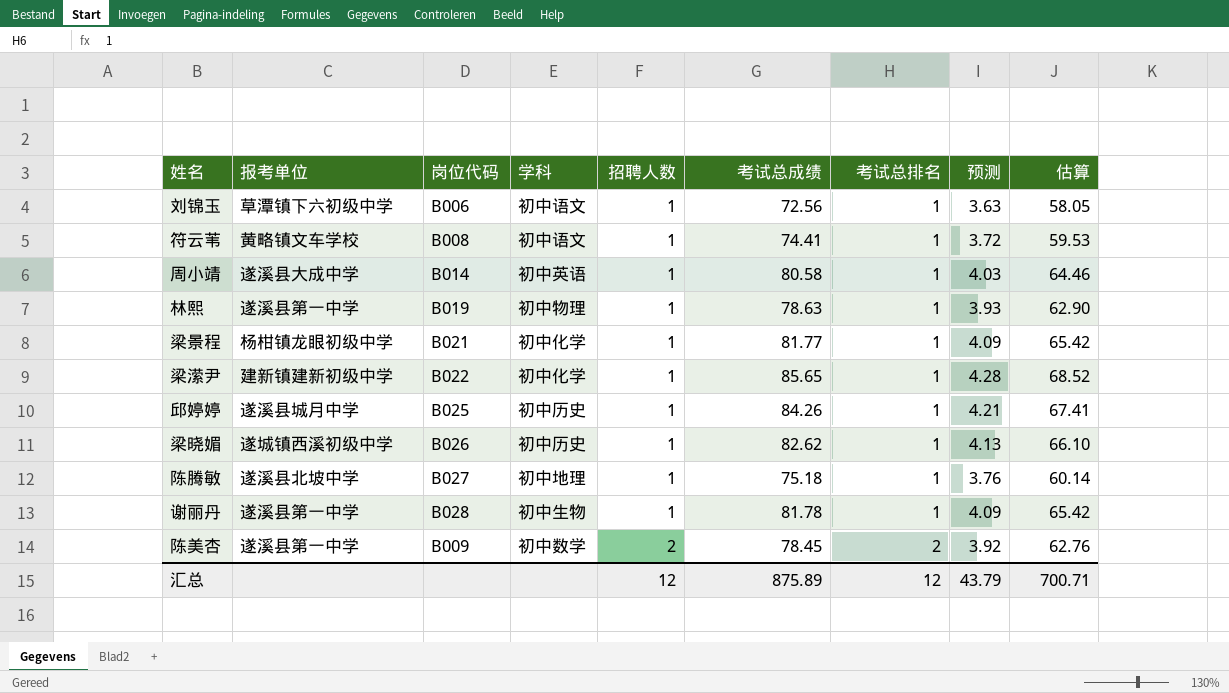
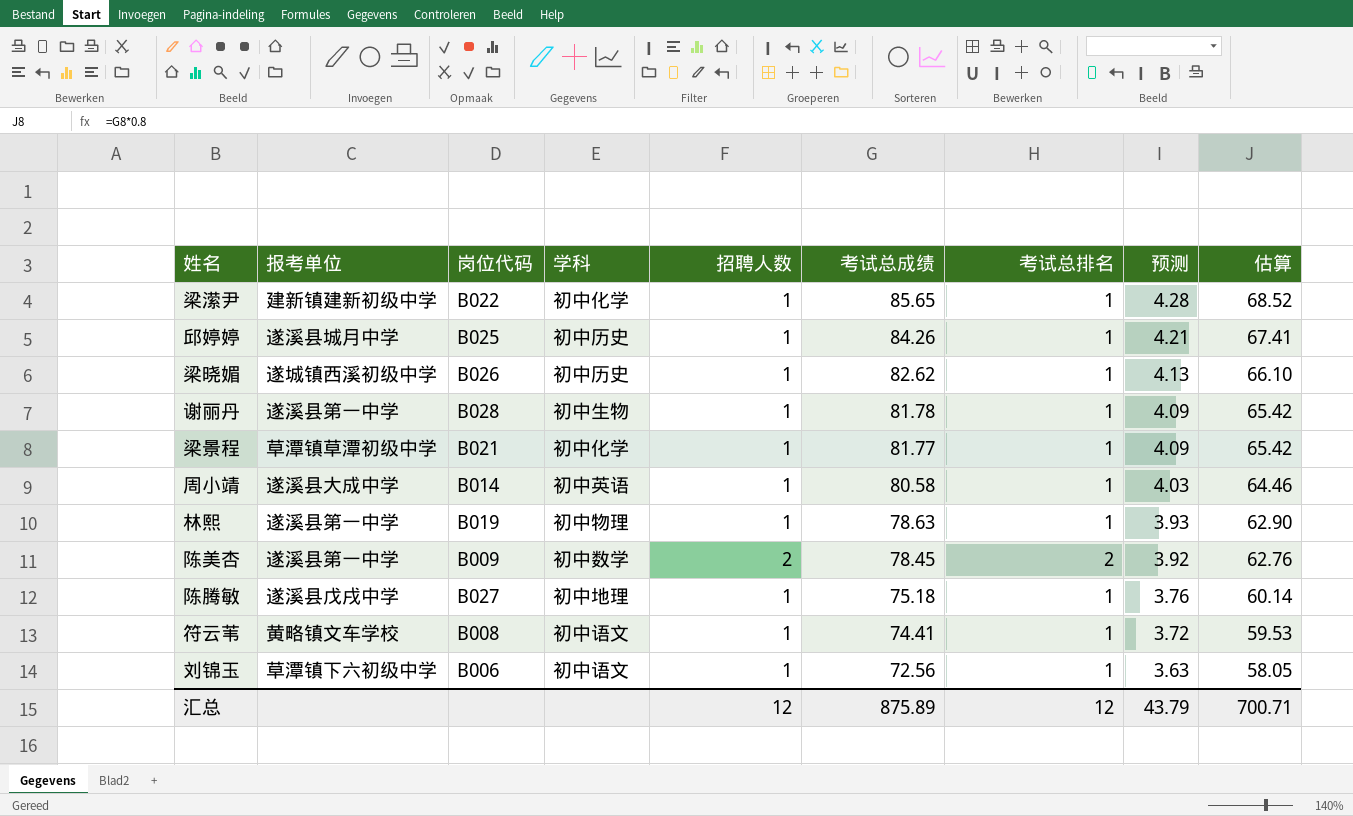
row order: 招聘人数 ascending -> 考试总成绩 descending
梁景程 | 报考单位: 杨柑镇龙眼初级中学 -> 草潭镇草潭初级中学
陈腾敏 | 报考单位: 遂溪县北坡中学 -> 遂溪县戊戌中学

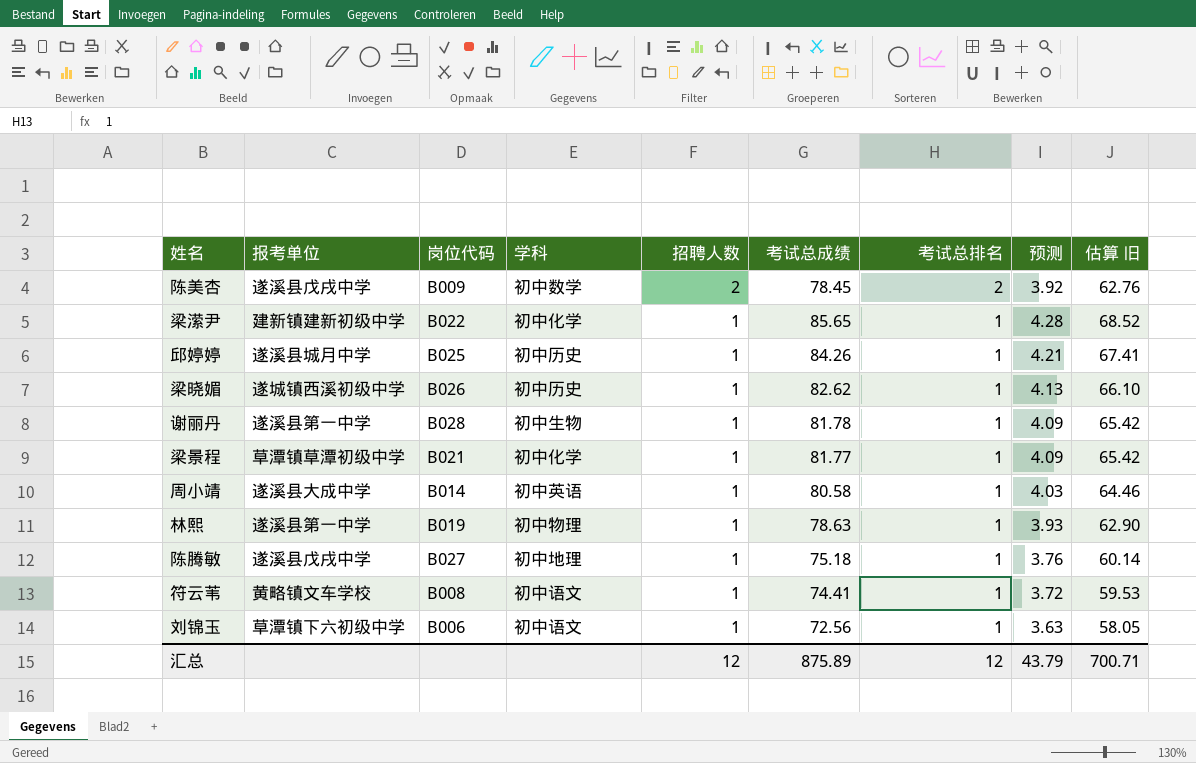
row order: 考试总成绩 descending -> 招聘人数 descending
column name: 估算 -> 估算 旧
陈美杏 | 报考单位: 遂溪县第一中学 -> 遂溪县戊戌中学

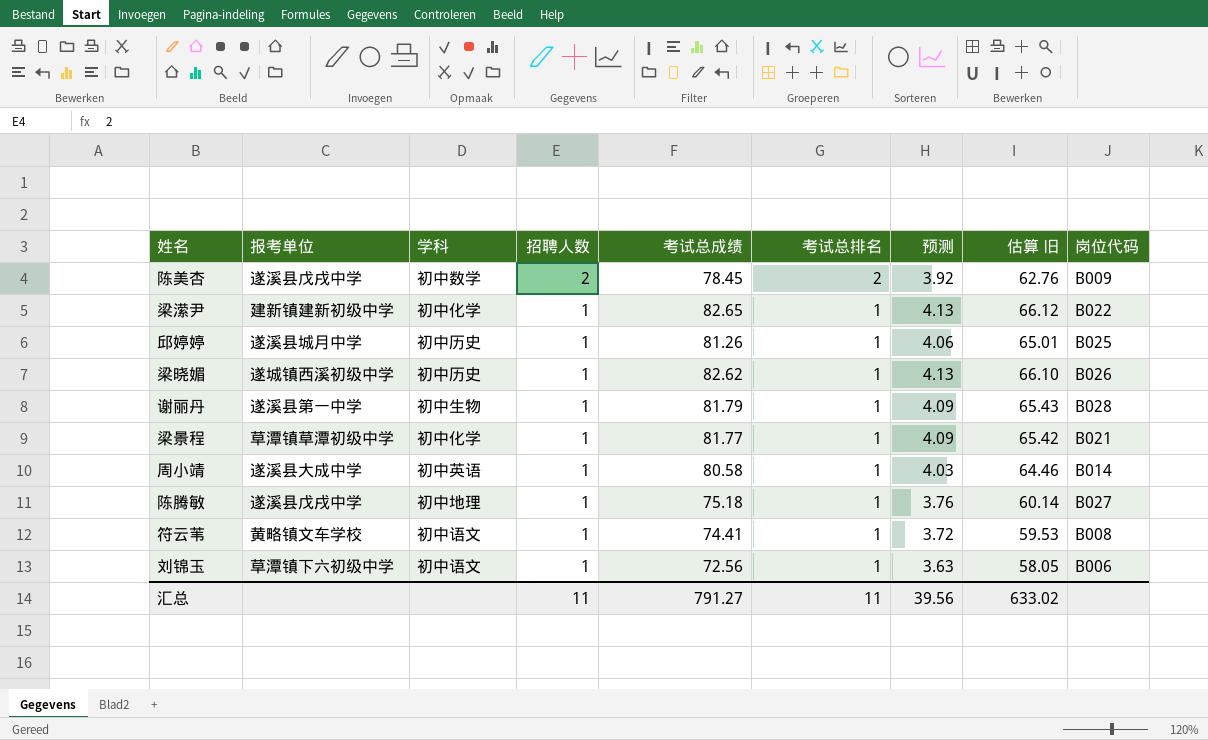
column 岗位代码 | position: 3 -> 9
row 林熙: 遂溪县第一中学 | B019 | 初中物理 | 1 | 78.63 | 1 | 3.93 | 62.90 -> none
梁潆尹 | 考试总成绩: 85.65 -> 82.65
梁潆尹 | 预测: 4.28 -> 4.13
梁潆尹 | 估算 旧: 68.52 -> 66.12
邱婷婷 | 考试总成绩: 84.26 -> 81.26
邱婷婷 | 预测: 4.21 -> 4.06
邱婷婷 | 估算 旧: 67.41 -> 65.01
谢丽丹 | 考试总成绩: 81.78 -> 81.79
谢丽丹 | 估算 旧: 65.42 -> 65.43
汇总 | 招聘人数: 12 -> 11
汇总 | 考试总成绩: 875.89 -> 791.27
汇总 | 考试总排名: 12 -> 11
汇总 | 预测: 43.79 -> 39.56
汇总 | 估算 旧: 700.71 -> 633.02

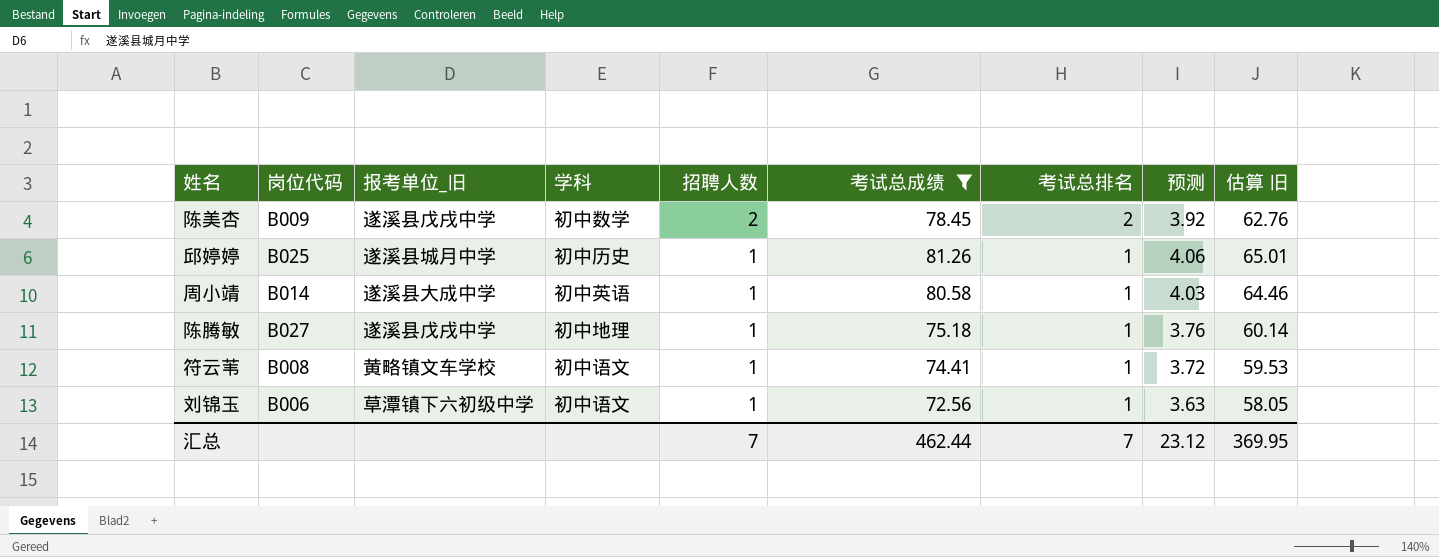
filter: none -> 考试总成绩 <= 81.26
column 岗位代码 | position: 9 -> 2
column name: 报考单位 -> 报考单位_旧
汇总 | 招聘人数: 11 -> 7
汇总 | 考试总成绩: 791.27 -> 462.44
汇总 | 考试总排名: 11 -> 7
汇总 | 预测: 39.56 -> 23.12
汇总 | 估算 旧: 633.02 -> 369.95

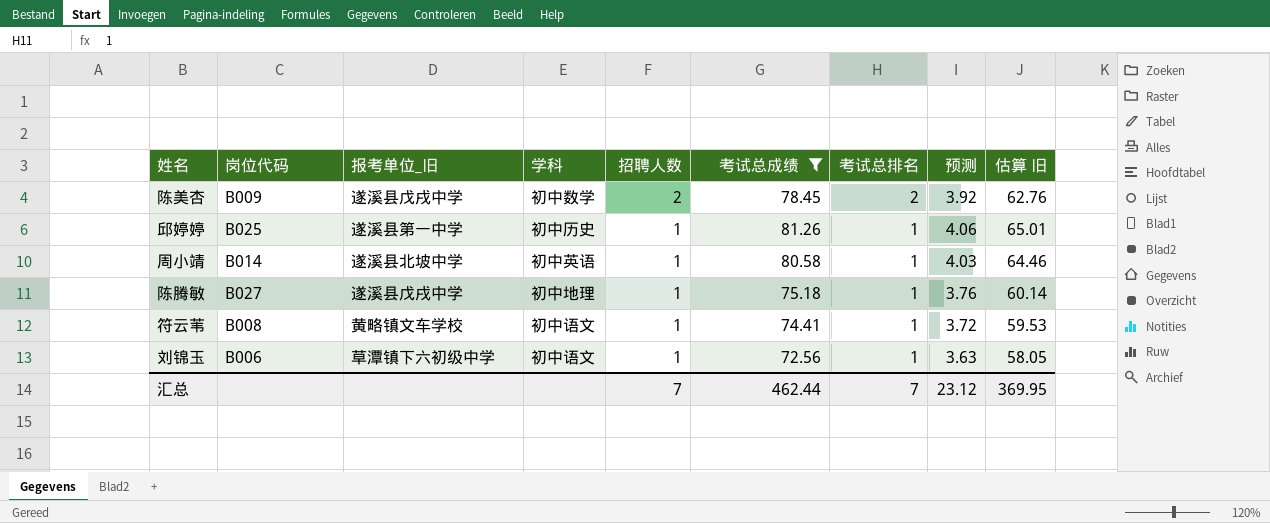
邱婷婷 | 报考单位_旧: 遂溪县城月中学 -> 遂溪县第一中学
周小靖 | 报考单位_旧: 遂溪县大成中学 -> 遂溪县北坡中学

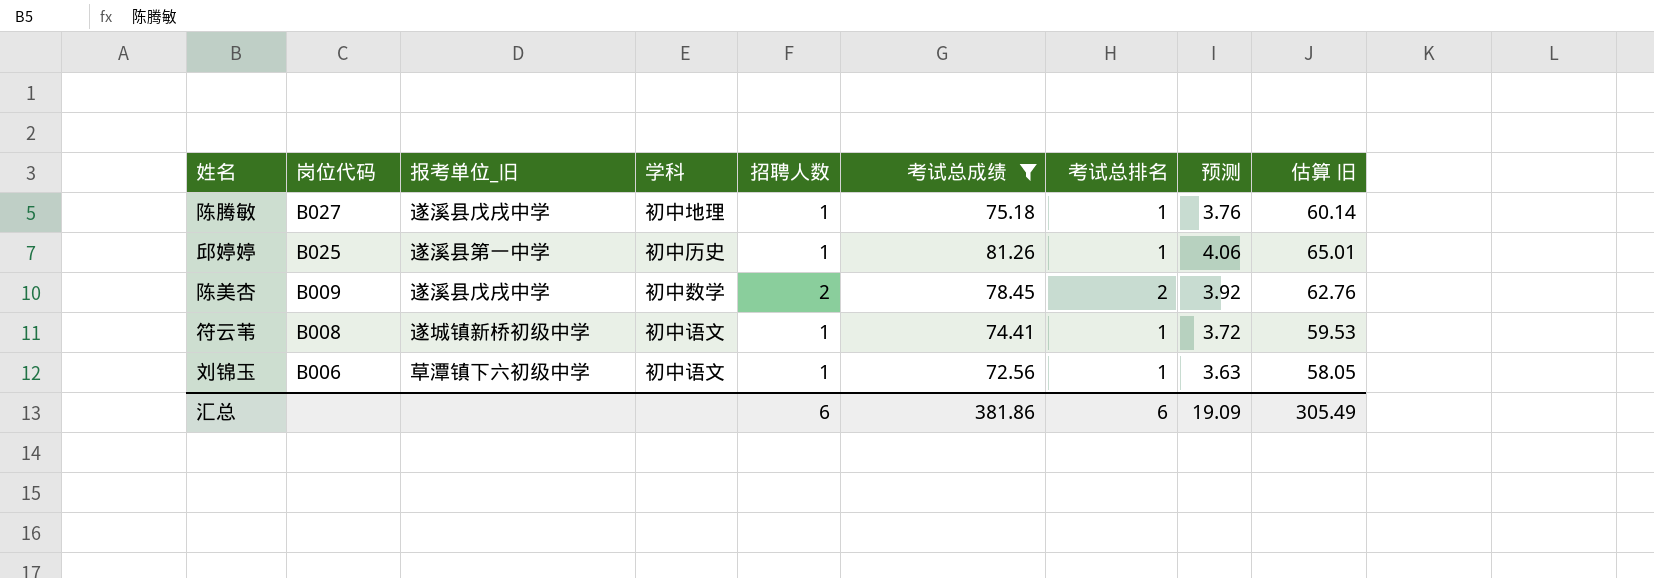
row order: 招聘人数 descending -> 岗位代码 descending
row 周小靖: B014 | 遂溪县北坡中学 | 初中英语 | 1 | 80.58 | 1 | 4.03 | 64.46 -> none
符云苇 | 报考单位_旧: 黄略镇文车学校 -> 遂城镇新桥初级中学
汇总 | 招聘人数: 7 -> 6
汇总 | 考试总成绩: 462.44 -> 381.86
汇总 | 考试总排名: 7 -> 6
汇总 | 预测: 23.12 -> 19.09
汇总 | 估算 旧: 369.95 -> 305.49

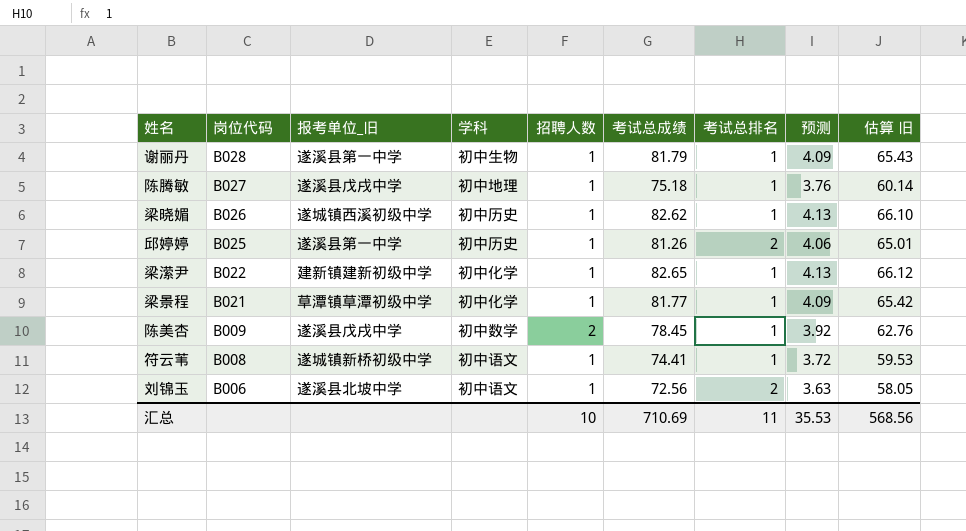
filter: 考试总成绩 <= 81.26 -> none
邱婷婷 | 考试总排名: 1 -> 2
陈美杏 | 考试总排名: 2 -> 1
刘锦玉 | 报考单位_旧: 草潭镇下六初级中学 -> 遂溪县北坡中学
刘锦玉 | 考试总排名: 1 -> 2
汇总 | 招聘人数: 6 -> 10
汇总 | 考试总成绩: 381.86 -> 710.69
汇总 | 考试总排名: 6 -> 11
汇总 | 预测: 19.09 -> 35.53
汇总 | 估算 旧: 305.49 -> 568.56

